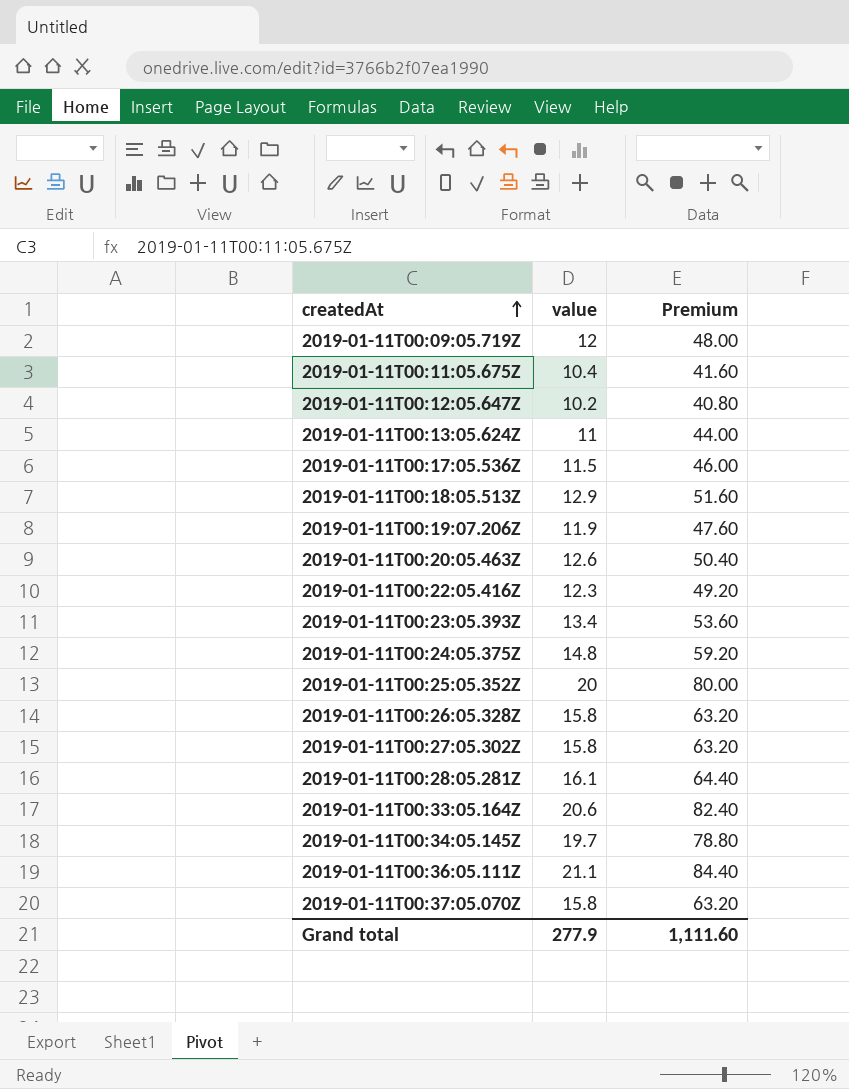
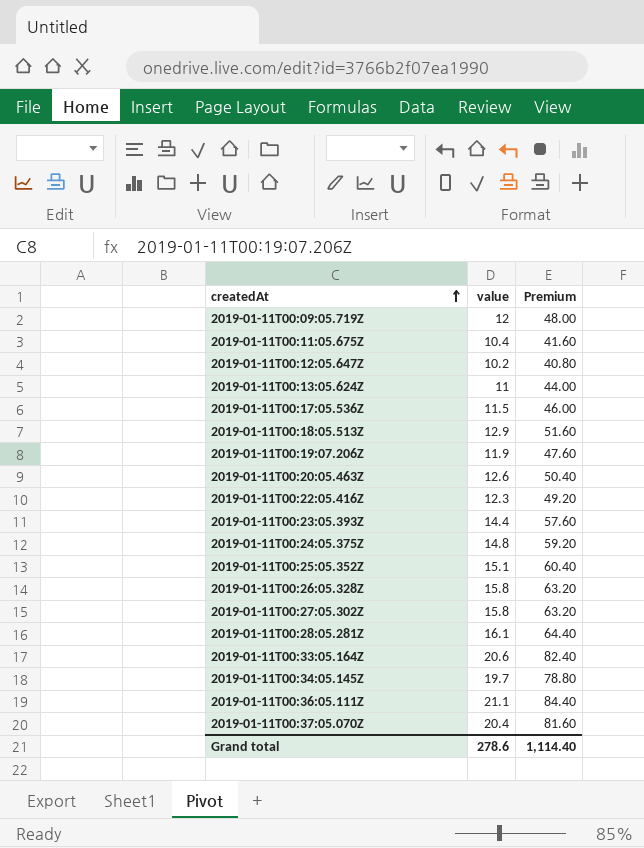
2019-01-11T00:23:05.393Z | value: 13.4 -> 14.4
2019-01-11T00:23:05.393Z | Premium: 53.60 -> 57.60
2019-01-11T00:25:05.352Z | value: 20 -> 15.1
2019-01-11T00:25:05.352Z | Premium: 80.00 -> 60.40
2019-01-11T00:37:05.070Z | value: 15.8 -> 20.4
2019-01-11T00:37:05.070Z | Premium: 63.20 -> 81.60
Grand total | value: 277.9 -> 278.6
Grand total | Premium: 1,111.60 -> 1,114.40

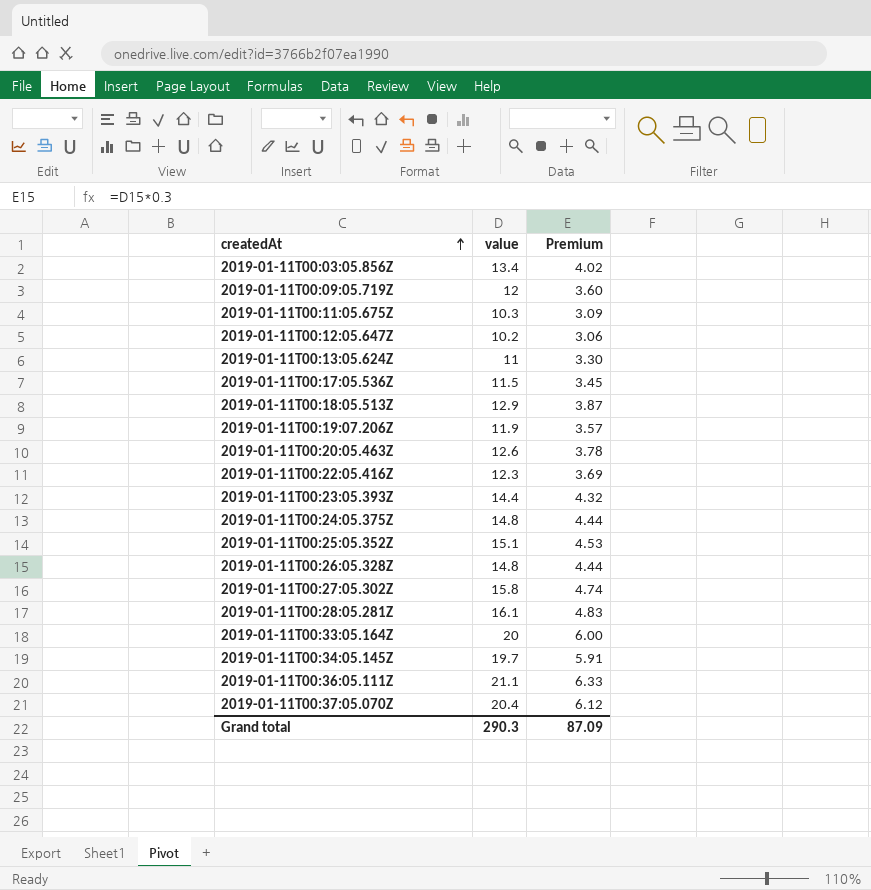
column Premium | formula: [value] * 4 -> [value] * 0.3
row 2019-01-11T00:03:05.856Z: none -> 13.4 | 4.02
2019-01-11T00:11:05.675Z | value: 10.4 -> 10.3
2019-01-11T00:26:05.328Z | value: 15.8 -> 14.8
2019-01-11T00:33:05.164Z | value: 20.6 -> 20
Grand total | value: 278.6 -> 290.3
Grand total | Premium: 1,114.40 -> 87.09

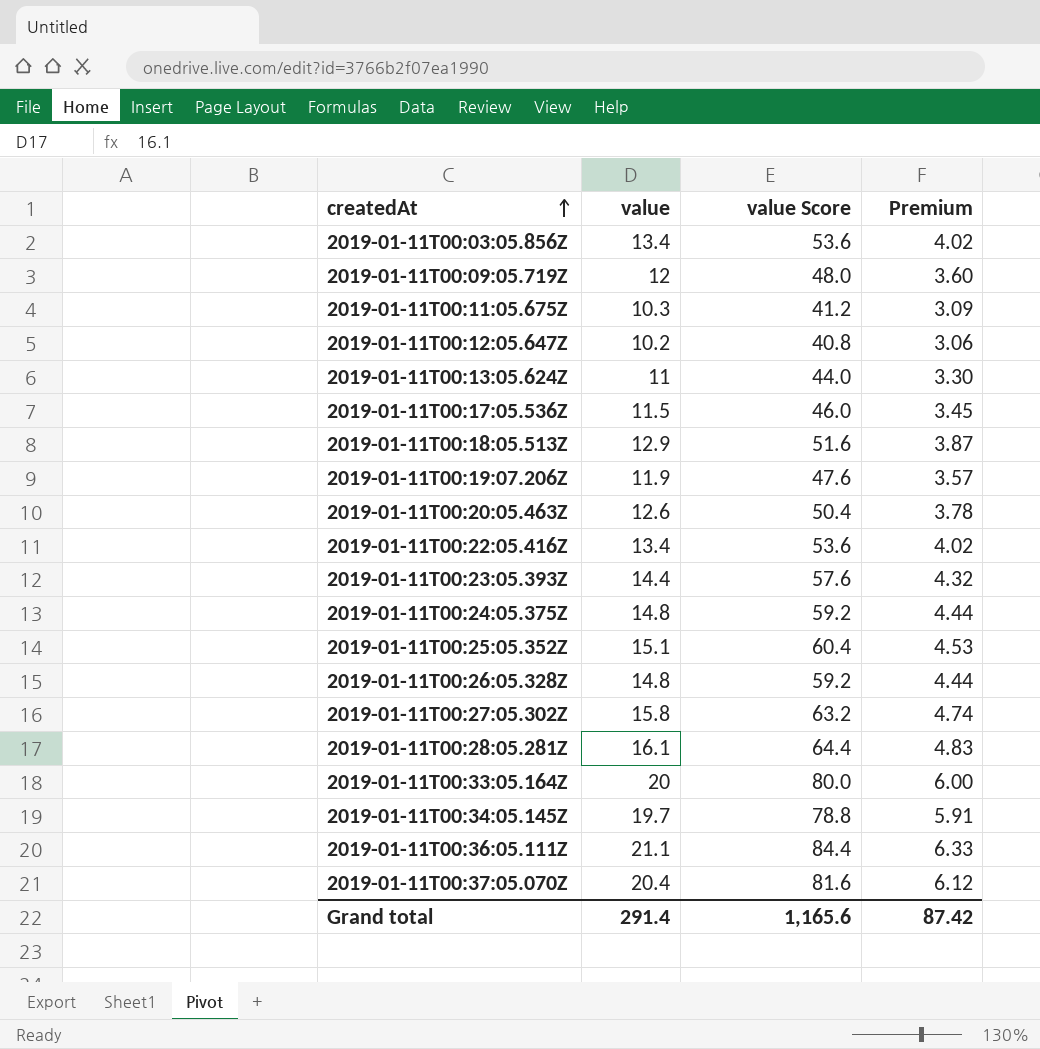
column value Score | formula: none -> [value] * 4
2019-01-11T00:22:05.416Z | value: 12.3 -> 13.4
2019-01-11T00:22:05.416Z | Premium: 3.69 -> 4.02
Grand total | value: 290.3 -> 291.4
Grand total | Premium: 87.09 -> 87.42

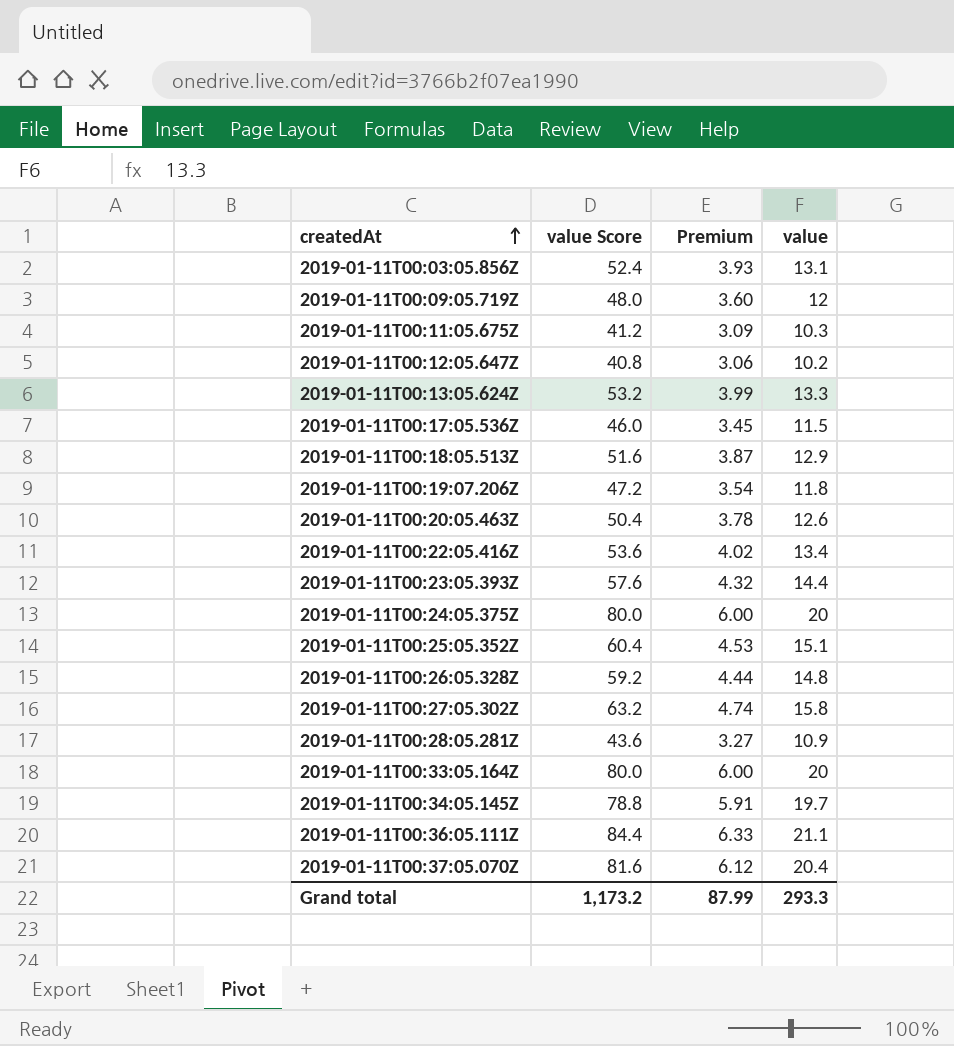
column value | position: 2 -> 4
2019-01-11T00:03:05.856Z | value Score: 53.6 -> 52.4
2019-01-11T00:03:05.856Z | Premium: 4.02 -> 3.93
2019-01-11T00:03:05.856Z | value: 13.4 -> 13.1
2019-01-11T00:13:05.624Z | value Score: 44.0 -> 53.2
2019-01-11T00:13:05.624Z | Premium: 3.30 -> 3.99
2019-01-11T00:13:05.624Z | value: 11 -> 13.3
2019-01-11T00:19:07.206Z | value Score: 47.6 -> 47.2
2019-01-11T00:19:07.206Z | Premium: 3.57 -> 3.54
2019-01-11T00:19:07.206Z | value: 11.9 -> 11.8
2019-01-11T00:24:05.375Z | value Score: 59.2 -> 80.0
2019-01-11T00:24:05.375Z | Premium: 4.44 -> 6.00
2019-01-11T00:24:05.375Z | value: 14.8 -> 20
2019-01-11T00:28:05.281Z | value Score: 64.4 -> 43.6
2019-01-11T00:28:05.281Z | Premium: 4.83 -> 3.27
2019-01-11T00:28:05.281Z | value: 16.1 -> 10.9
Grand total | value Score: 1,165.6 -> 1,173.2
Grand total | Premium: 87.42 -> 87.99
Grand total | value: 291.4 -> 293.3

